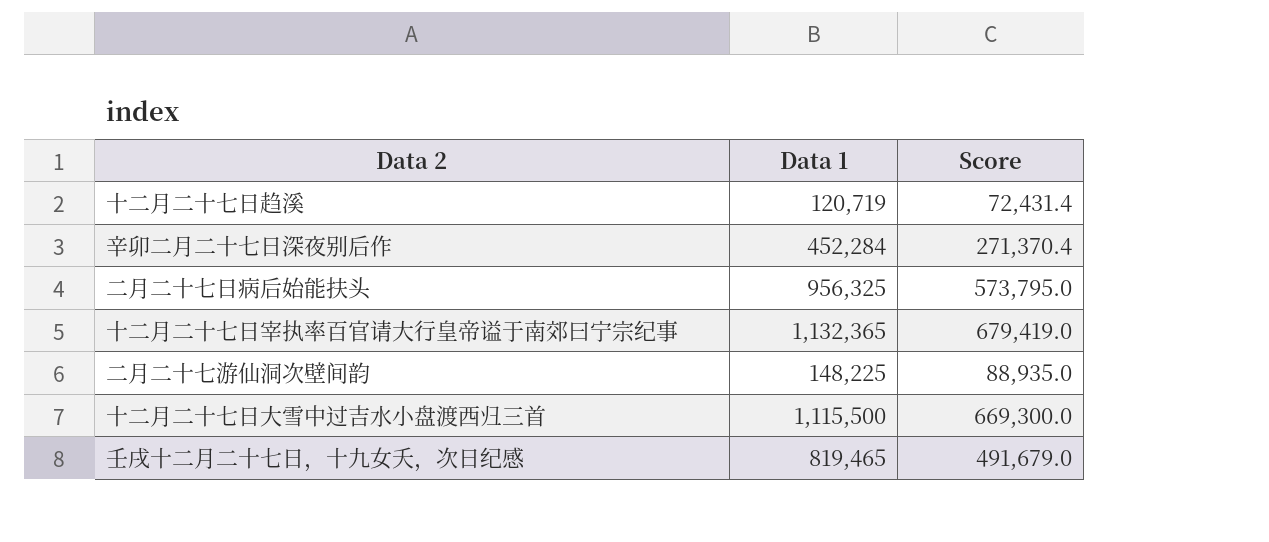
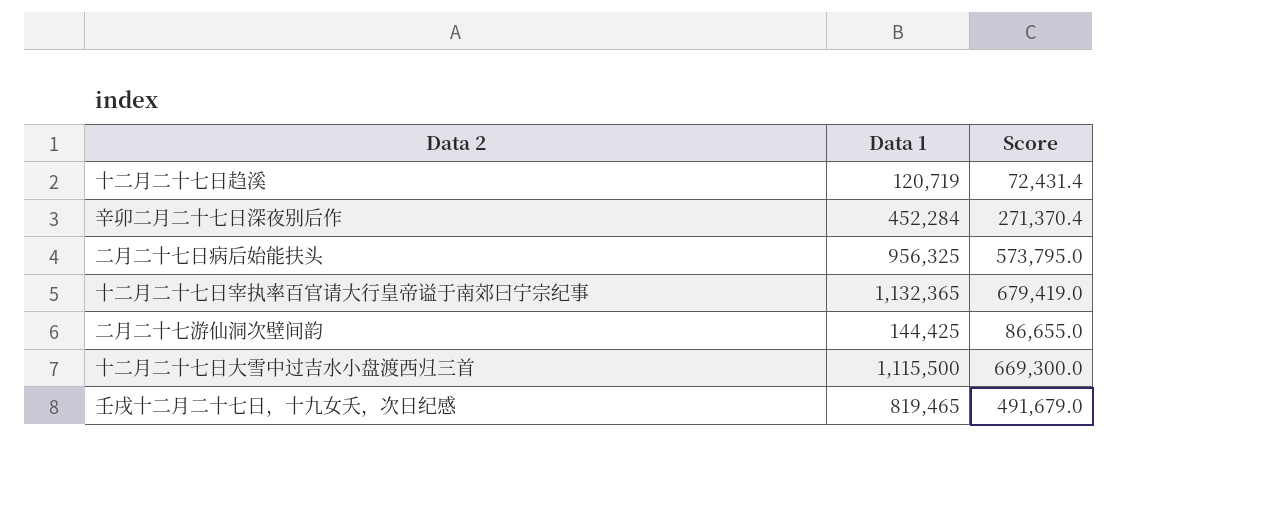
二月二十七游仙洞次壁间韵 | Data 1: 148,225 -> 144,425
二月二十七游仙洞次壁间韵 | Score: 88,935.0 -> 86,655.0

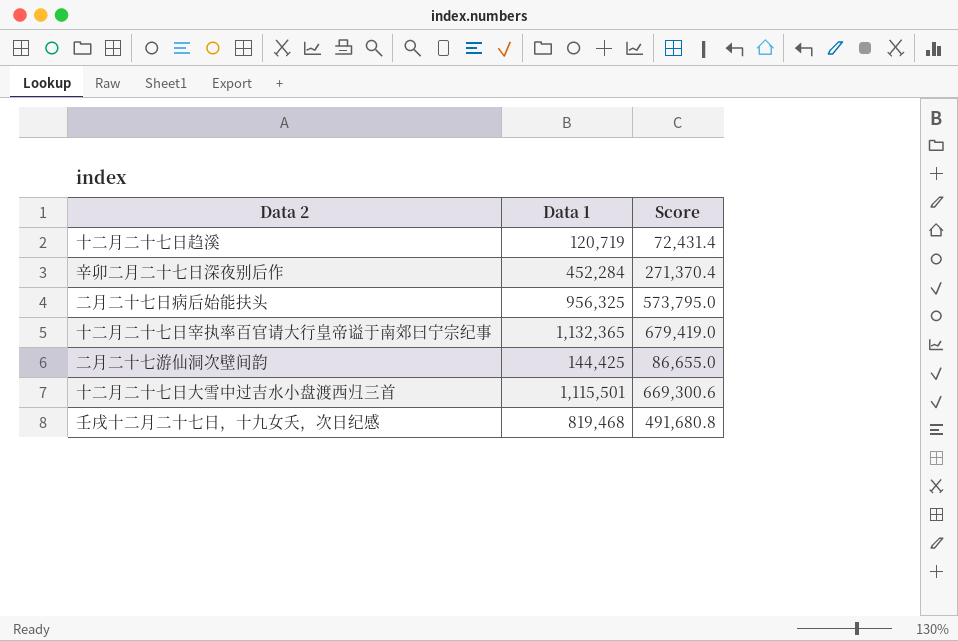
十二月二十七日大雪中过吉水小盘渡西归三首 | Data 1: 1,115,500 -> 1,115,501
十二月二十七日大雪中过吉水小盘渡西归三首 | Score: 669,300.0 -> 669,300.6
壬戌十二月二十七日，十九女夭，次日纪感 | Data 1: 819,465 -> 819,468
壬戌十二月二十七日，十九女夭，次日纪感 | Score: 491,679.0 -> 491,680.8

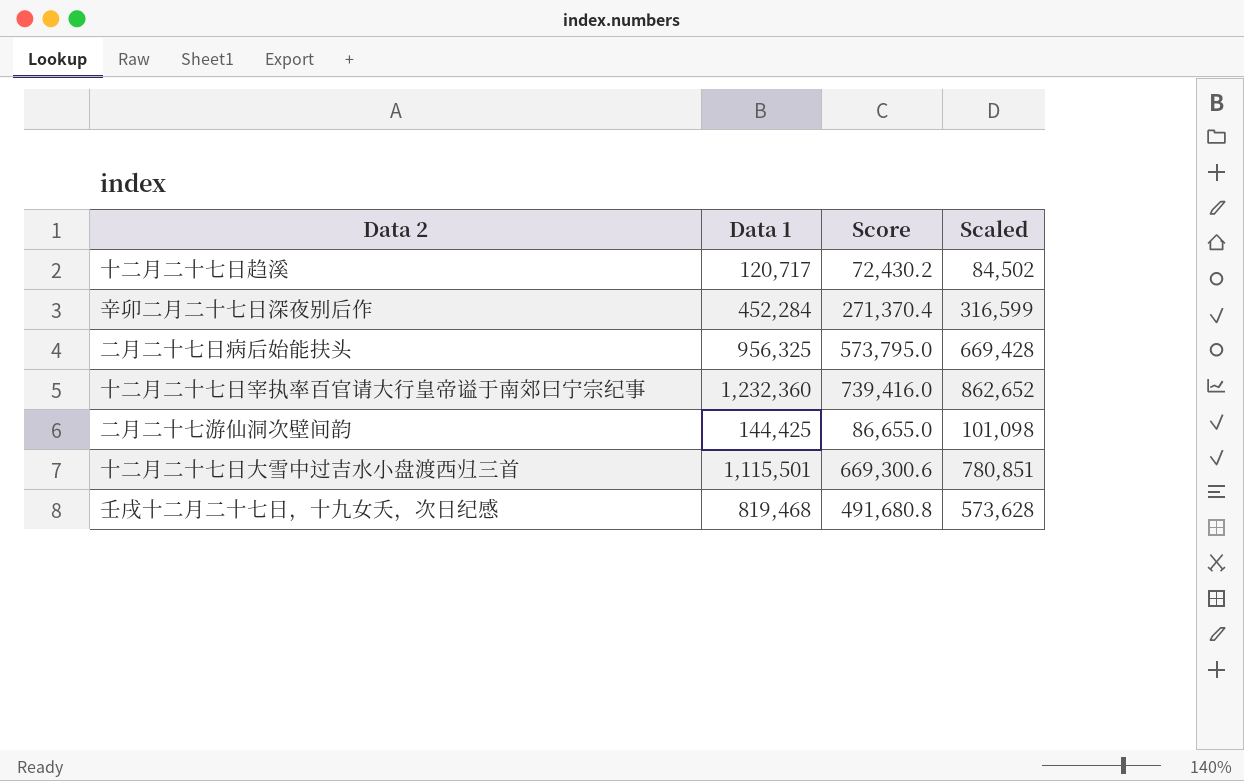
column Scaled | formula: none -> [Data 1] * 0.7
十二月二十七日趋溪 | Data 1: 120,719 -> 120,717
十二月二十七日趋溪 | Score: 72,431.4 -> 72,430.2
十二月二十七日宰执率百官请大行皇帝谥于南郊曰宁宗纪事 | Data 1: 1,132,365 -> 1,232,360
十二月二十七日宰执率百官请大行皇帝谥于南郊曰宁宗纪事 | Score: 679,419.0 -> 739,416.0

